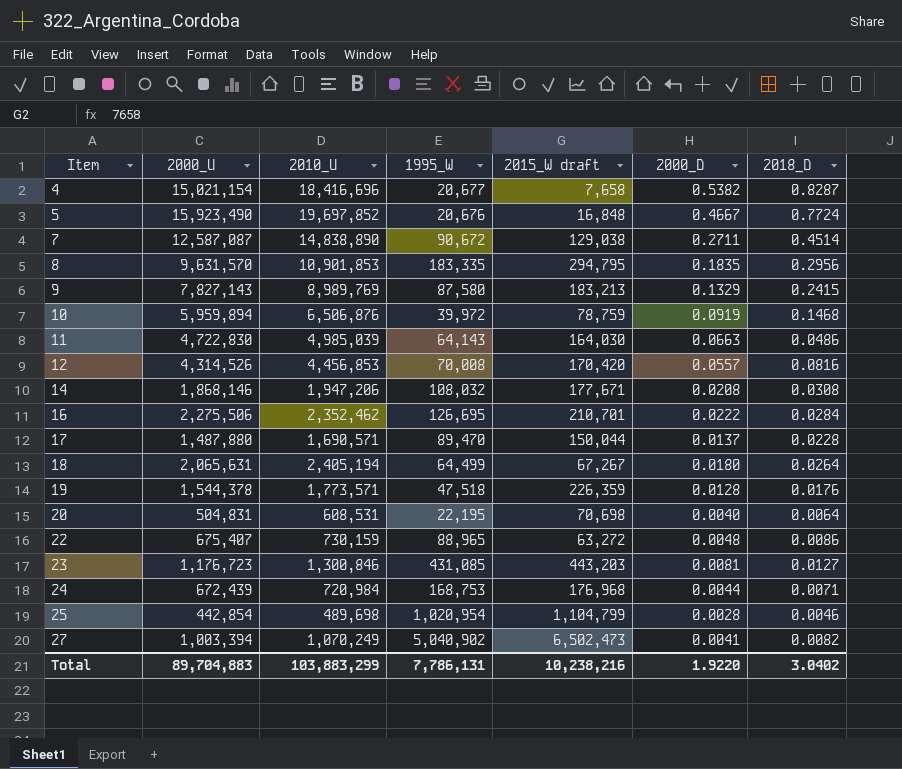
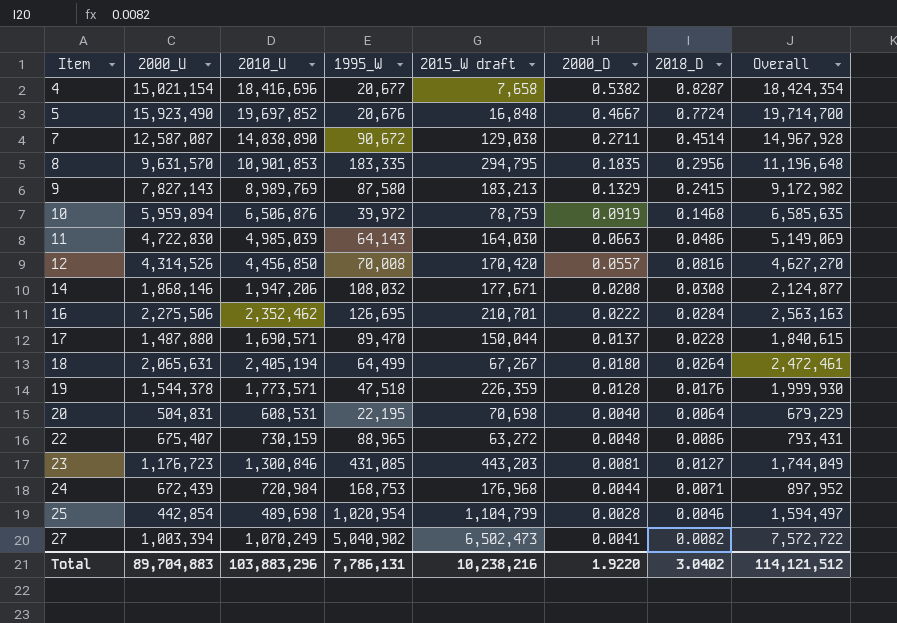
column Overall | formula: none -> [2010_U] + [2015_W draft]
12 | 2010_U: 4,456,853 -> 4,456,850
Total | 2010_U: 103,883,299 -> 103,883,296

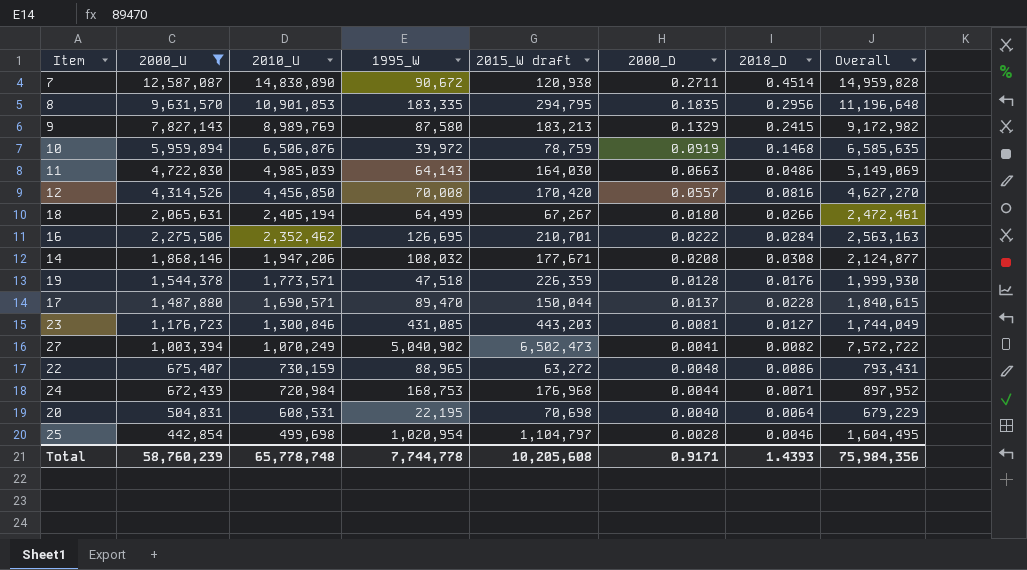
filter: none -> 2000_U <= 12,587,087
row order: Item ascending -> 2010_U descending
7 | 2015_W draft: 129,038 -> 120,938
7 | Overall: 14,967,928 -> 14,959,828
18 | 2018_D: 0.0264 -> 0.0266
25 | 2010_U: 489,698 -> 499,698
25 | 2015_W draft: 1,104,799 -> 1,104,797
25 | Overall: 1,594,497 -> 1,604,495
Total | 2000_U: 89,704,883 -> 58,760,239
Total | 2010_U: 103,883,296 -> 65,778,748
Total | 1995_W: 7,786,131 -> 7,744,778
Total | 2015_W draft: 10,238,216 -> 10,205,608
Total | 2000_D: 1.9220 -> 0.9171
Total | 2018_D: 3.0402 -> 1.4393
Total | Overall: 114,121,512 -> 75,984,356

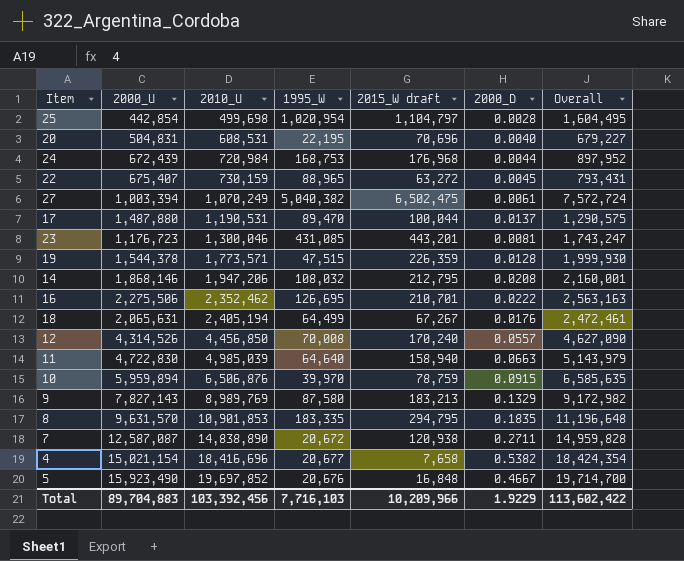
filter: 2000_U <= 12,587,087 -> none
row order: 2010_U descending -> 2010_U ascending
column 2018_D | position: 7 -> none
20 | 2015_W draft: 70,698 -> 70,696
20 | Overall: 679,229 -> 679,227
22 | 2000_D: 0.0048 -> 0.0045
27 | 1995_W: 5,040,902 -> 5,040,382
27 | 2015_W draft: 6,502,473 -> 6,502,475
27 | 2000_D: 0.0041 -> 0.0061
27 | Overall: 7,572,722 -> 7,572,724
17 | 2010_U: 1,690,571 -> 1,190,531
17 | 2015_W draft: 150,044 -> 100,044
17 | Overall: 1,840,615 -> 1,290,575
23 | 2010_U: 1,300,846 -> 1,300,046
23 | 2015_W draft: 443,203 -> 443,201
23 | Overall: 1,744,049 -> 1,743,247
19 | 1995_W: 47,518 -> 47,515
14 | 2015_W draft: 177,671 -> 212,795
14 | Overall: 2,124,877 -> 2,160,001
18 | 2000_D: 0.0180 -> 0.0176
12 | 2015_W draft: 170,420 -> 170,240
12 | Overall: 4,627,270 -> 4,627,090
11 | 1995_W: 64,143 -> 64,640
11 | 2015_W draft: 164,030 -> 158,940
11 | Overall: 5,149,069 -> 5,143,979
10 | 1995_W: 39,972 -> 39,970
10 | 2000_D: 0.0919 -> 0.0915
7 | 1995_W: 90,672 -> 20,672
Total | 2000_U: 58,760,239 -> 89,704,883
Total | 2010_U: 65,778,748 -> 103,392,456
Total | 1995_W: 7,744,778 -> 7,716,103
Total | 2015_W draft: 10,205,608 -> 10,209,966
Total | 2000_D: 0.9171 -> 1.9229
Total | Overall: 75,984,356 -> 113,602,422

